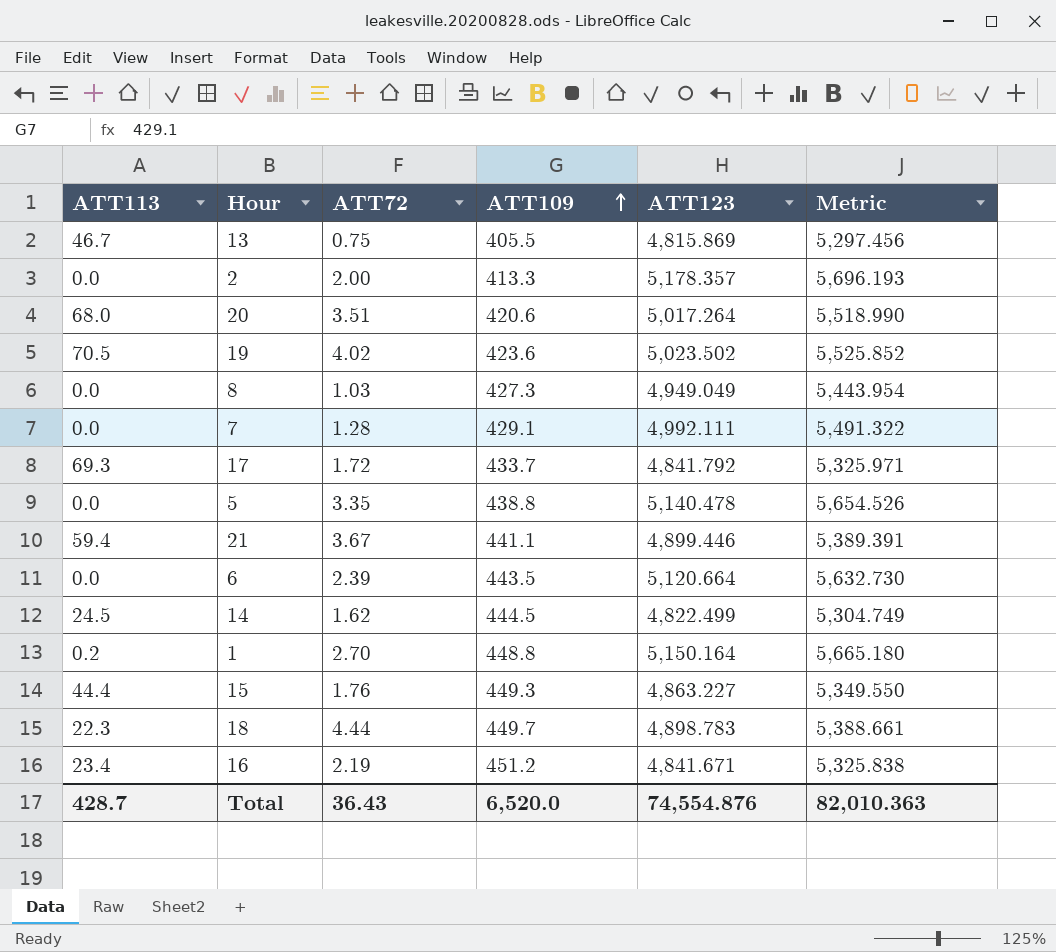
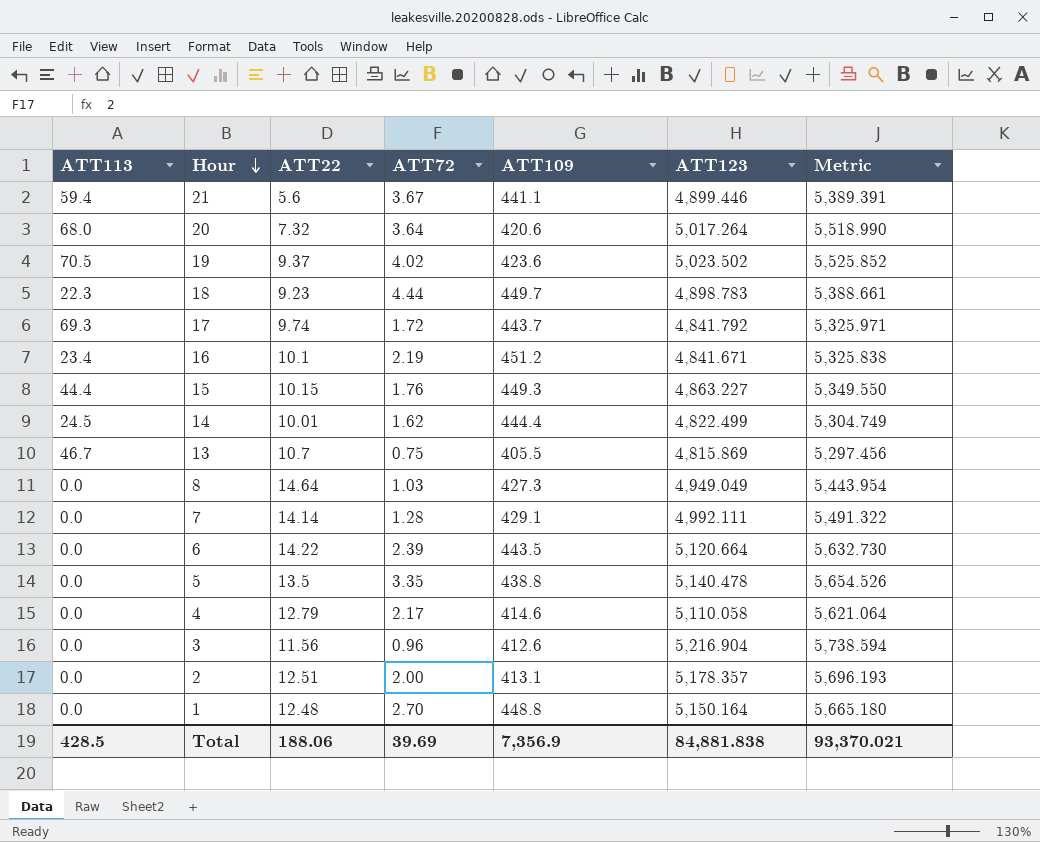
row order: ATT109 ascending -> Hour descending
column ATT22 | position: none -> 3
20 | ATT72: 3.51 -> 3.64
17 | ATT109: 433.7 -> 443.7
14 | ATT109: 444.5 -> 444.4
row 4: none -> 0.0 | 12.79 | 2.17 | 414.6 | 5,110.058 | 5,621.064
row 3: none -> 0.0 | 11.56 | 0.96 | 412.6 | 5,216.904 | 5,738.594
2 | ATT109: 413.3 -> 413.1
1 | ATT113: 0.2 -> 0.0
Total | ATT113: 428.7 -> 428.5
Total | ATT72: 36.43 -> 39.69
Total | ATT109: 6,520.0 -> 7,356.9
Total | ATT123: 74,554.876 -> 84,881.838
Total | Metric: 82,010.363 -> 93,370.021

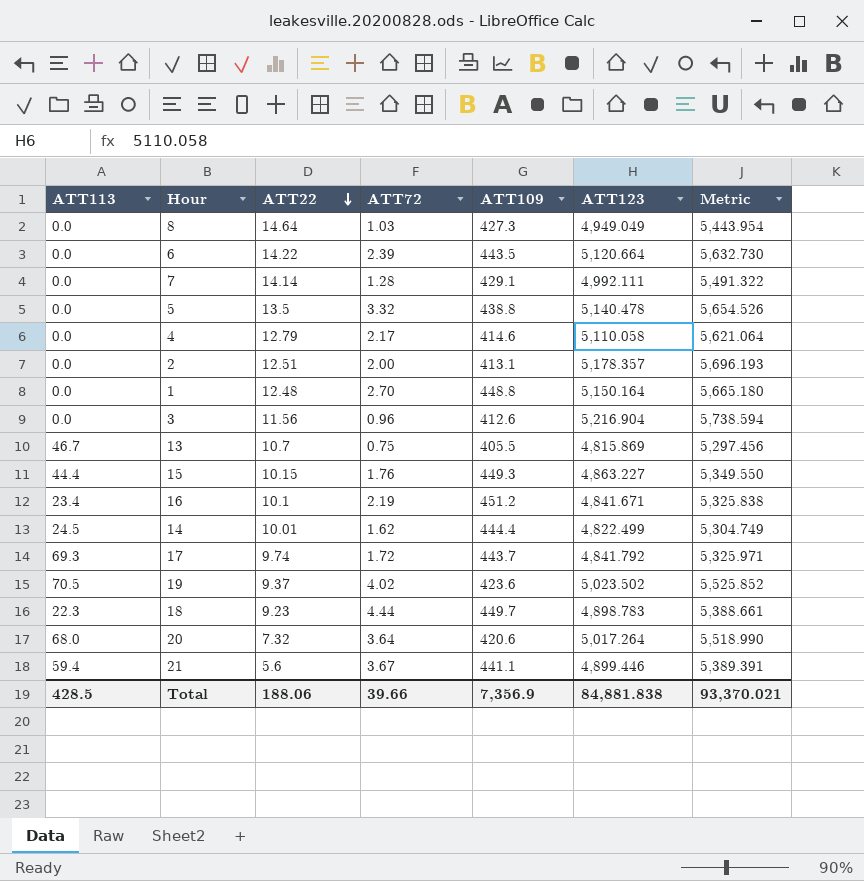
row order: Hour descending -> ATT22 descending
5 | ATT72: 3.35 -> 3.32
Total | ATT72: 39.69 -> 39.66

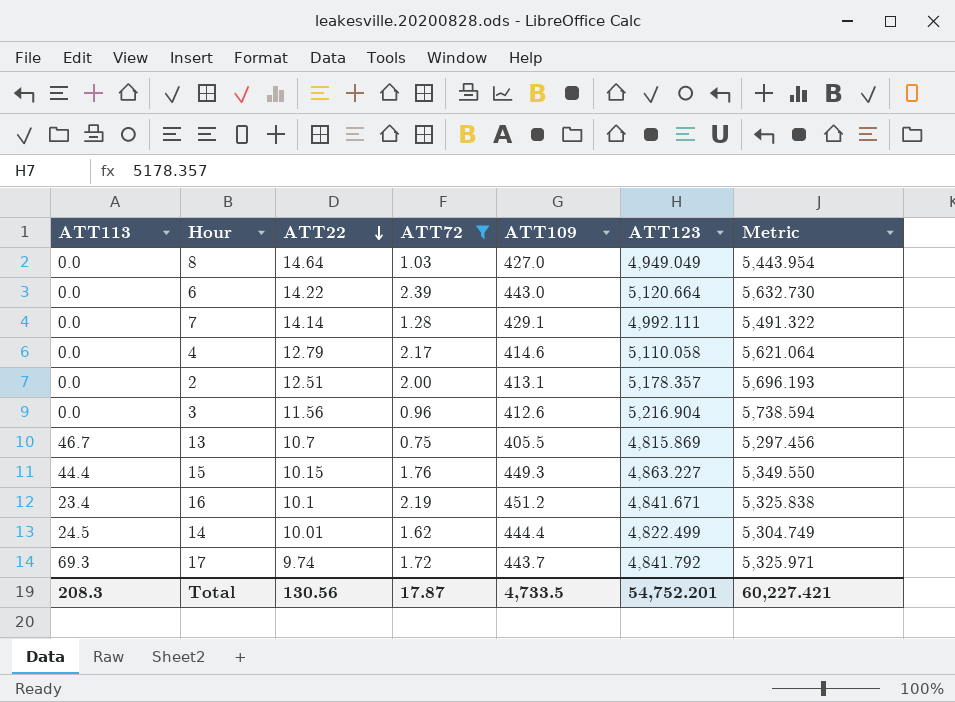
filter: none -> ATT72 <= 2.39
8 | ATT109: 427.3 -> 427.0
6 | ATT109: 443.5 -> 443.0
Total | ATT113: 428.5 -> 208.3
Total | ATT22: 188.06 -> 130.56
Total | ATT72: 39.66 -> 17.87
Total | ATT109: 7,356.9 -> 4,733.5
Total | ATT123: 84,881.838 -> 54,752.201
Total | Metric: 93,370.021 -> 60,227.421

